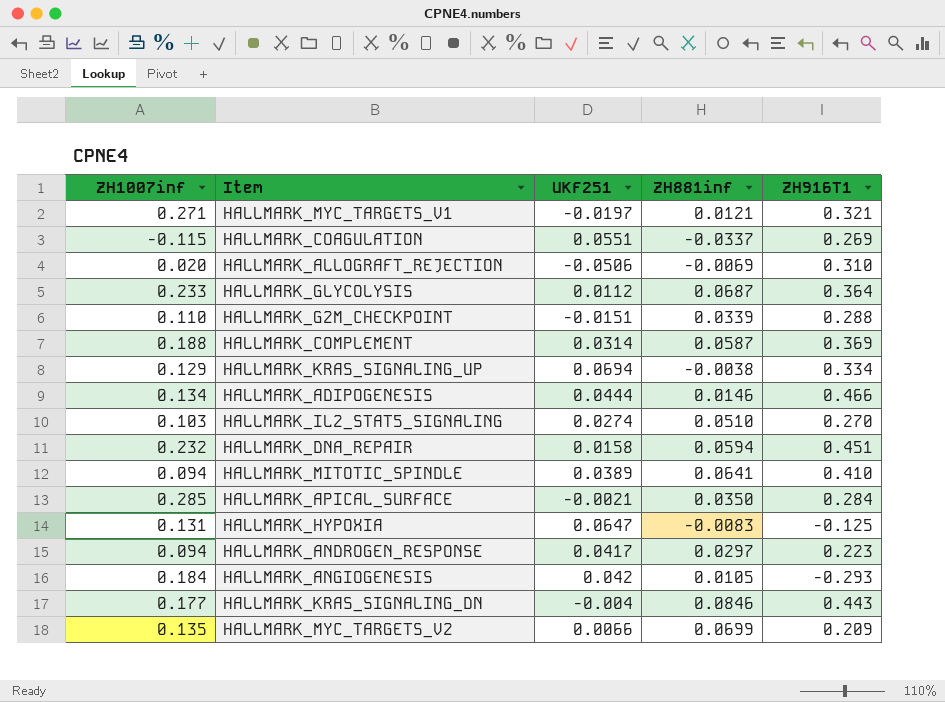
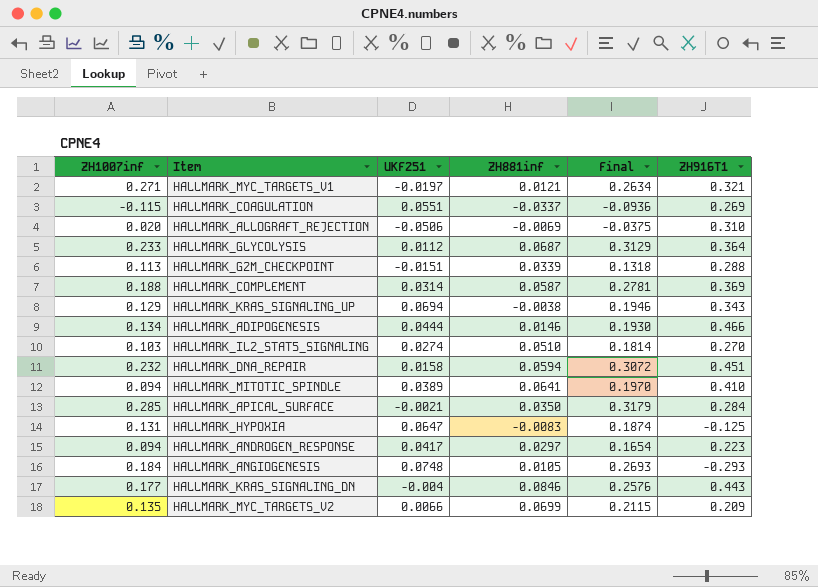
column Final | formula: none -> [ZH1007inf] + [UKF251] + [ZH881inf]
HALLMARK_G2M_CHECKPOINT | ZH1007inf: 0.110 -> 0.113
HALLMARK_KRAS_SIGNALING_UP | ZH916T1: 0.334 -> 0.343
HALLMARK_ANGIOGENESIS | UKF251: 0.042 -> 0.0748

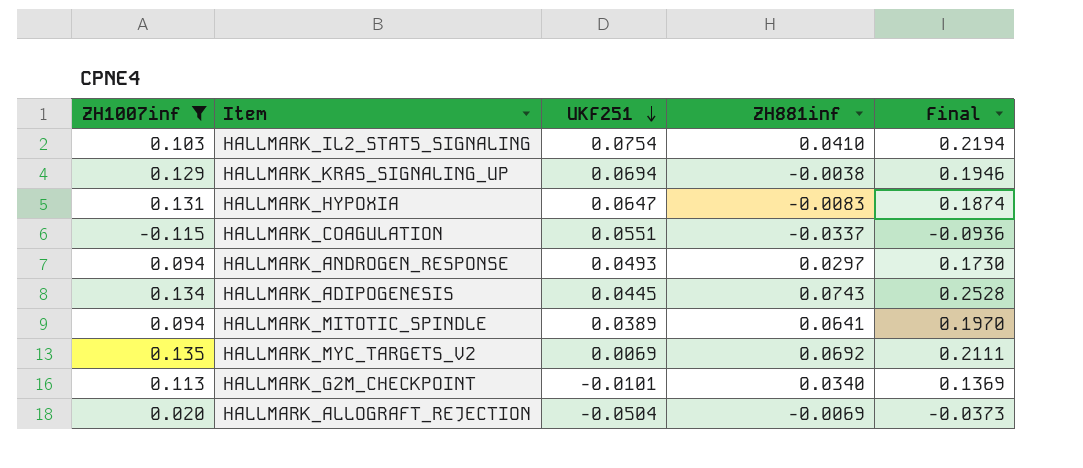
filter: none -> ZH1007inf <= 0.135
row order: none -> UKF251 descending
column ZH916T1 | position: 6 -> none
HALLMARK_IL2_STAT5_SIGNALING | UKF251: 0.0274 -> 0.0754
HALLMARK_IL2_STAT5_SIGNALING | ZH881inf: 0.0510 -> 0.0410
HALLMARK_IL2_STAT5_SIGNALING | Final: 0.1814 -> 0.2194
HALLMARK_ANDROGEN_RESPONSE | UKF251: 0.0417 -> 0.0493
HALLMARK_ANDROGEN_RESPONSE | Final: 0.1654 -> 0.1730
HALLMARK_ADIPOGENESIS | UKF251: 0.0444 -> 0.0445
HALLMARK_ADIPOGENESIS | ZH881inf: 0.0146 -> 0.0743
HALLMARK_ADIPOGENESIS | Final: 0.1930 -> 0.2528
HALLMARK_MYC_TARGETS_V2 | UKF251: 0.0066 -> 0.0069
HALLMARK_MYC_TARGETS_V2 | ZH881inf: 0.0699 -> 0.0692
HALLMARK_MYC_TARGETS_V2 | Final: 0.2115 -> 0.2111
HALLMARK_G2M_CHECKPOINT | UKF251: -0.0151 -> -0.0101
HALLMARK_G2M_CHECKPOINT | ZH881inf: 0.0339 -> 0.0340
HALLMARK_G2M_CHECKPOINT | Final: 0.1318 -> 0.1369
HALLMARK_ALLOGRAFT_REJECTION | UKF251: -0.0506 -> -0.0504
HALLMARK_ALLOGRAFT_REJECTION | Final: -0.0375 -> -0.0373

